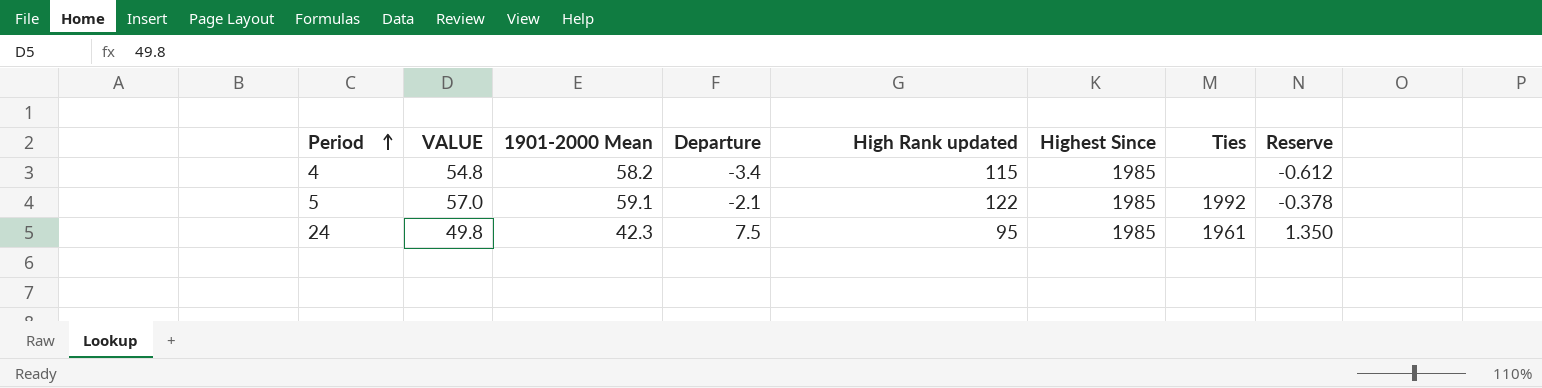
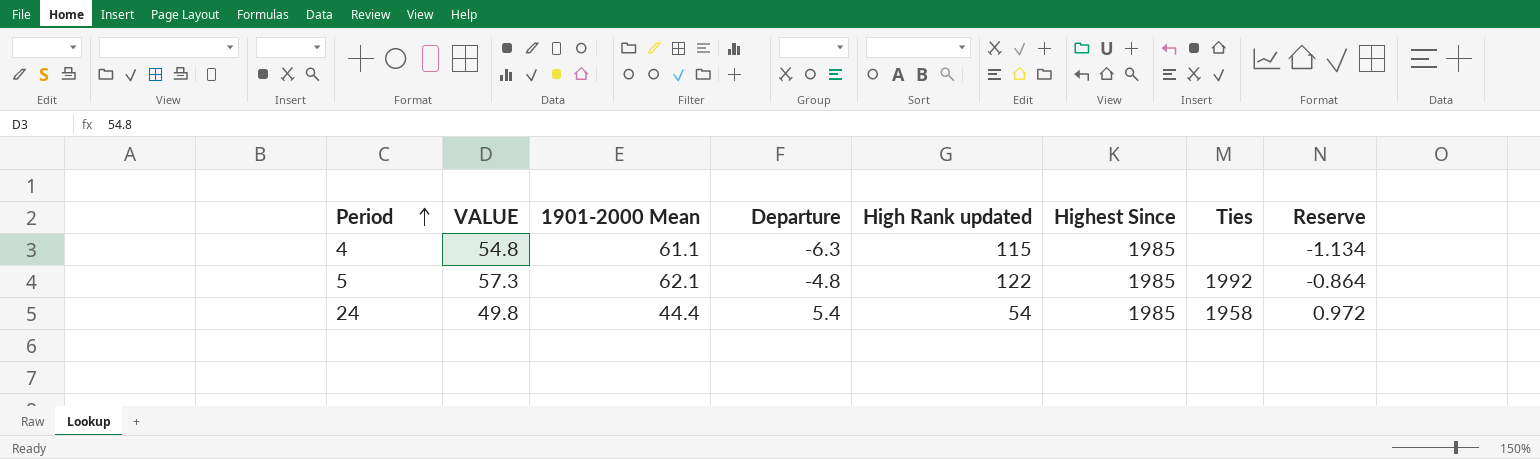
4 | 1901-2000 Mean: 58.2 -> 61.1
4 | Departure: -3.4 -> -6.3
4 | Reserve: -0.612 -> -1.134
5 | VALUE: 57.0 -> 57.3
5 | 1901-2000 Mean: 59.1 -> 62.1
5 | Departure: -2.1 -> -4.8
5 | Reserve: -0.378 -> -0.864
24 | 1901-2000 Mean: 42.3 -> 44.4
24 | Departure: 7.5 -> 5.4
24 | High Rank updated: 95 -> 54
24 | Ties: 1961 -> 1958
24 | Reserve: 1.350 -> 0.972

